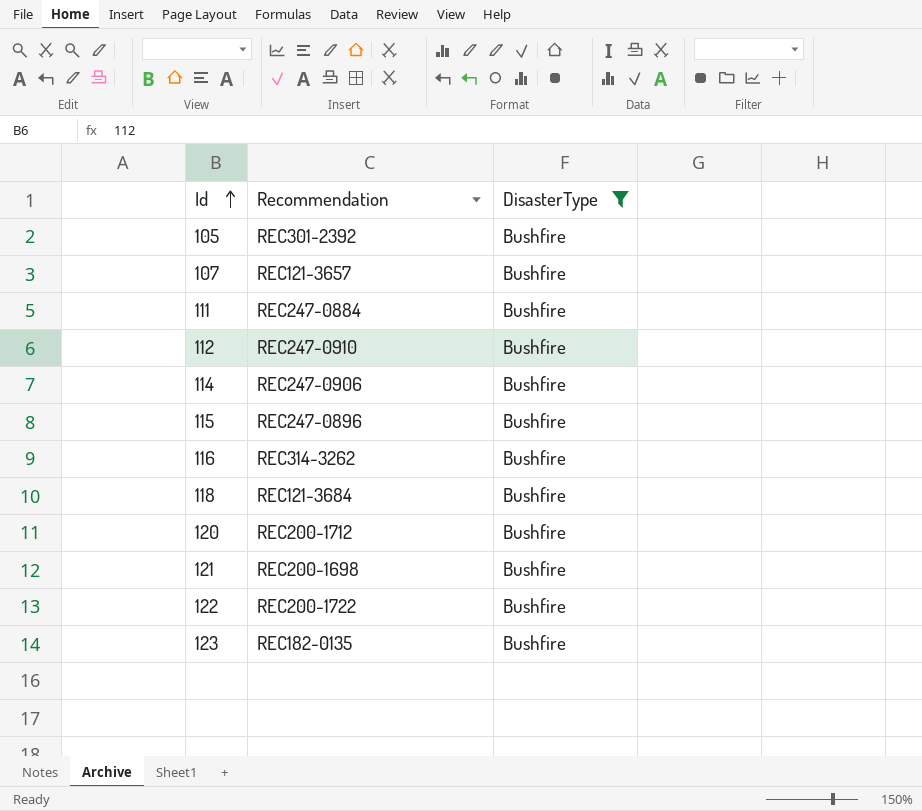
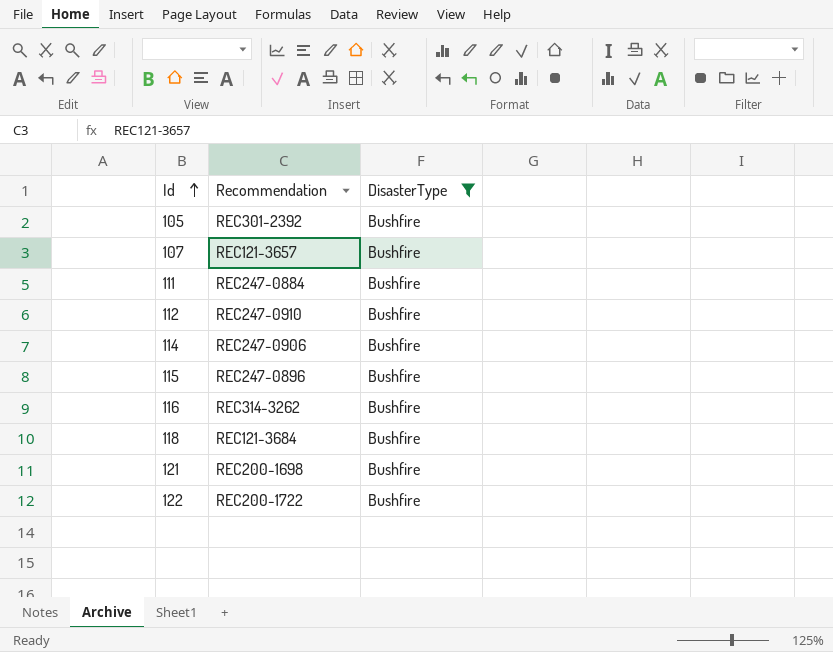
row 120: REC200-1712 | Bushfire -> none
row 123: REC182-0135 | Bushfire -> none

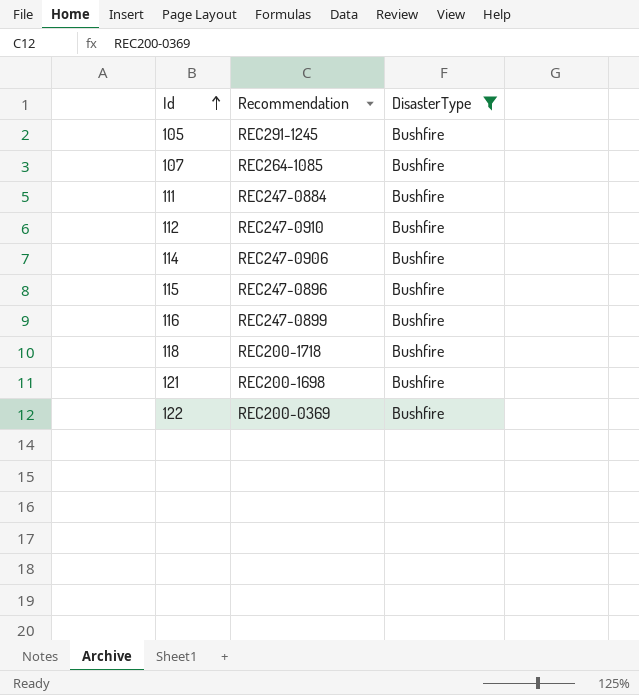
105 | Recommendation: REC301-2392 -> REC291-1245
107 | Recommendation: REC121-3657 -> REC264-1085
116 | Recommendation: REC314-3262 -> REC247-0899
118 | Recommendation: REC121-3684 -> REC200-1718
122 | Recommendation: REC200-1722 -> REC200-0369

